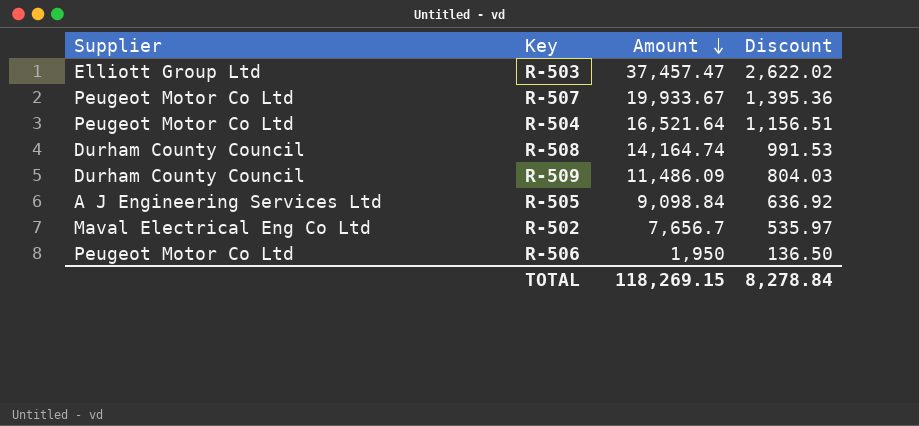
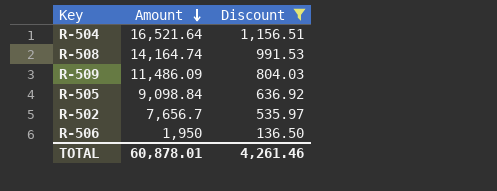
filter: none -> Discount <= 1,156.51
column Supplier | position: 1 -> none
TOTAL | Amount: 118,269.15 -> 60,878.01
TOTAL | Discount: 8,278.84 -> 4,261.46

